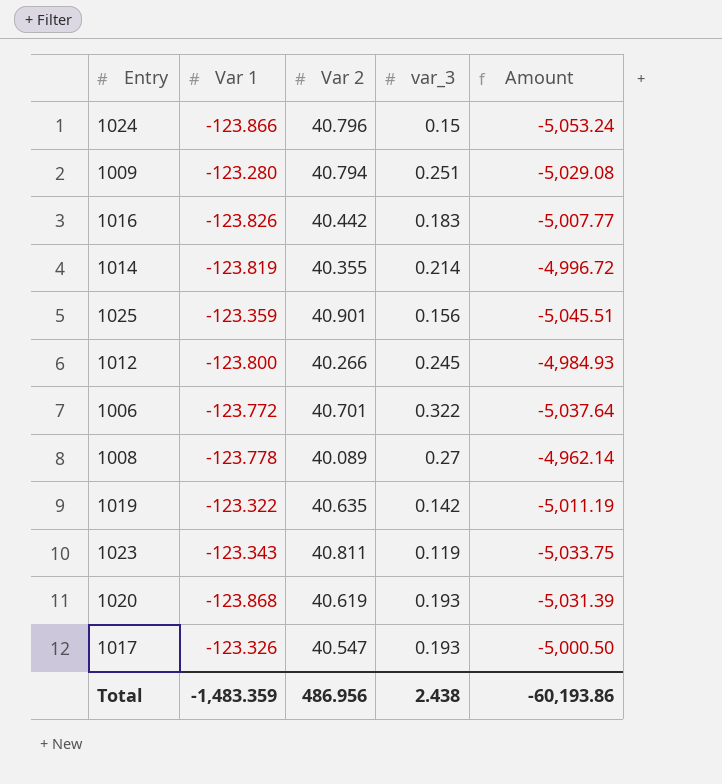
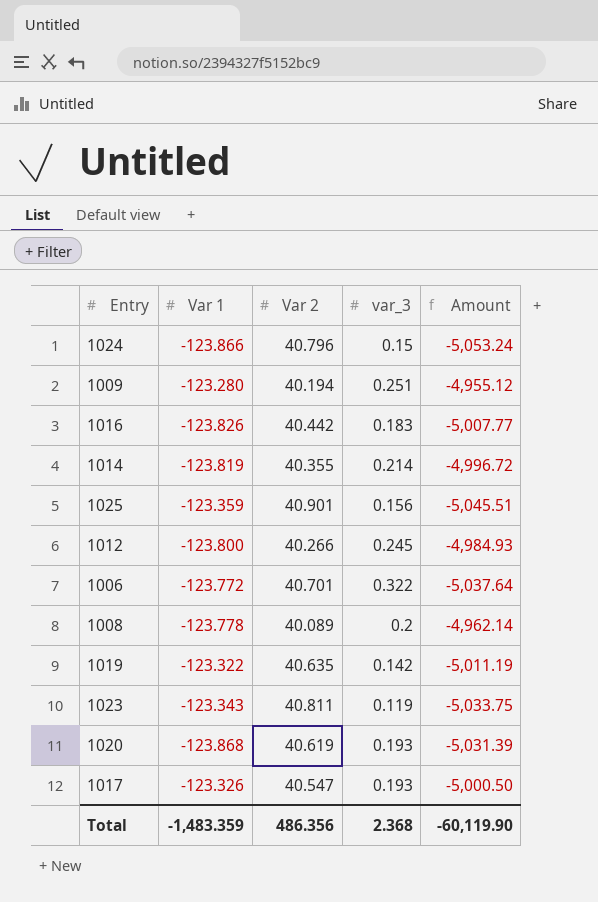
1009 | Var 2: 40.794 -> 40.194
1009 | Amount: -5,029.08 -> -4,955.12
1008 | var_3: 0.27 -> 0.2
Total | Var 2: 486.956 -> 486.356
Total | var_3: 2.438 -> 2.368
Total | Amount: -60,193.86 -> -60,119.90

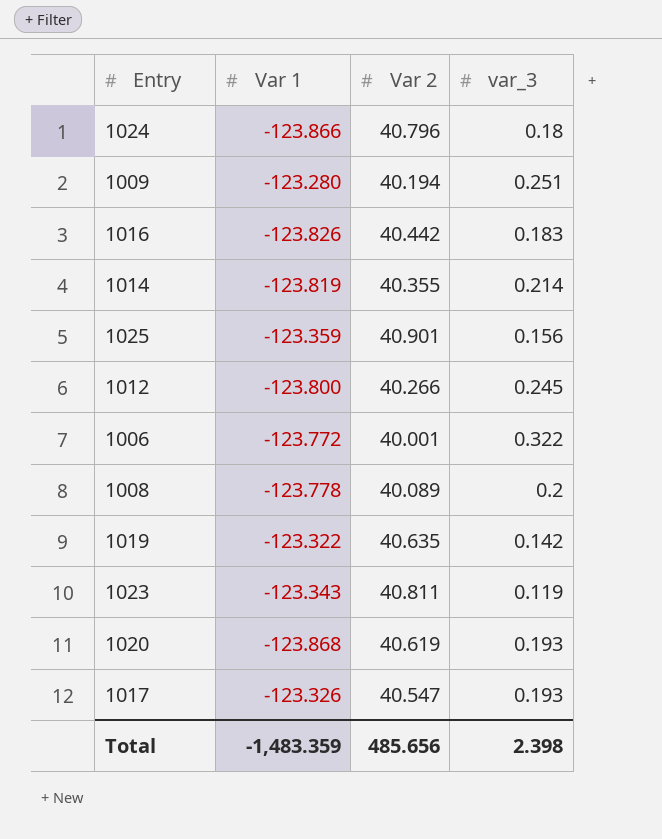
column Amount | formula: [Var 1] * [Var 2] -> none
1024 | var_3: 0.15 -> 0.18
1006 | Var 2: 40.701 -> 40.001
Total | Var 2: 486.356 -> 485.656
Total | var_3: 2.368 -> 2.398

